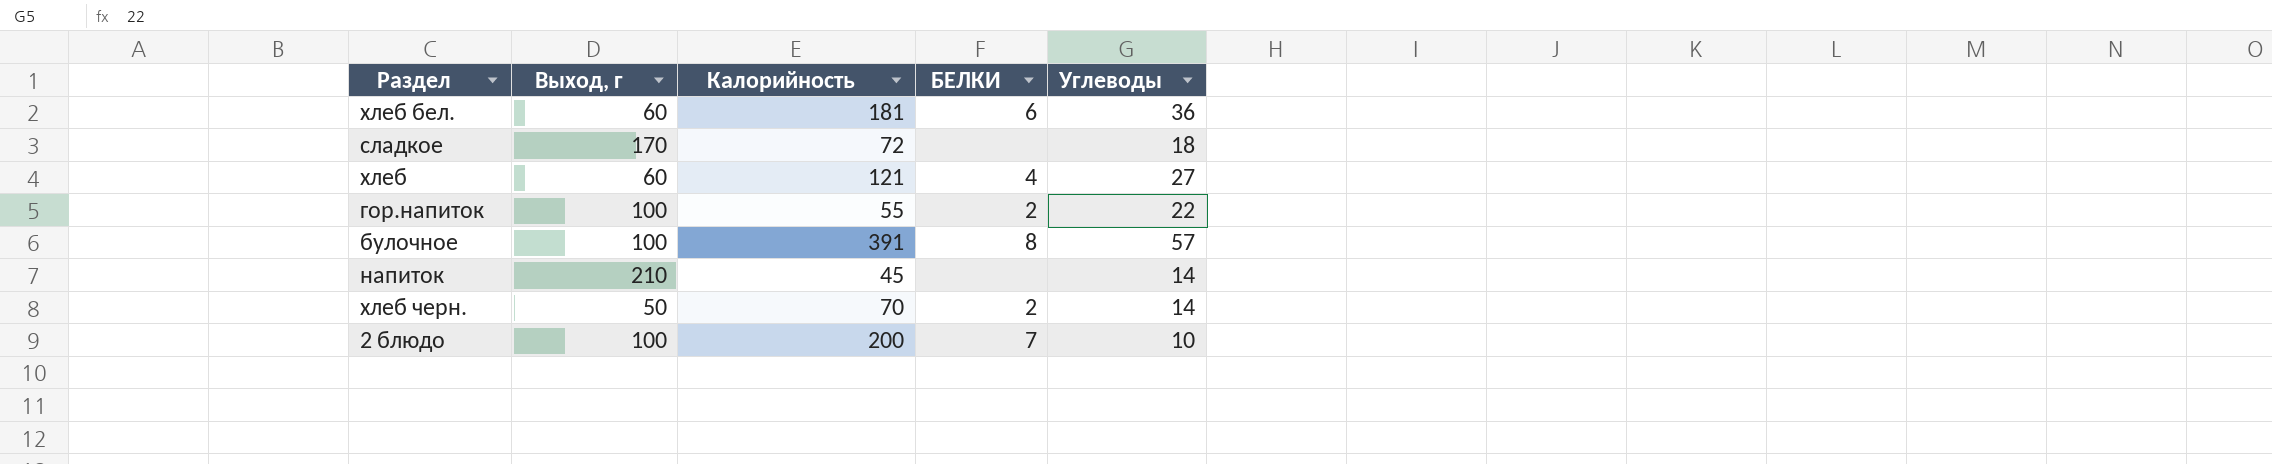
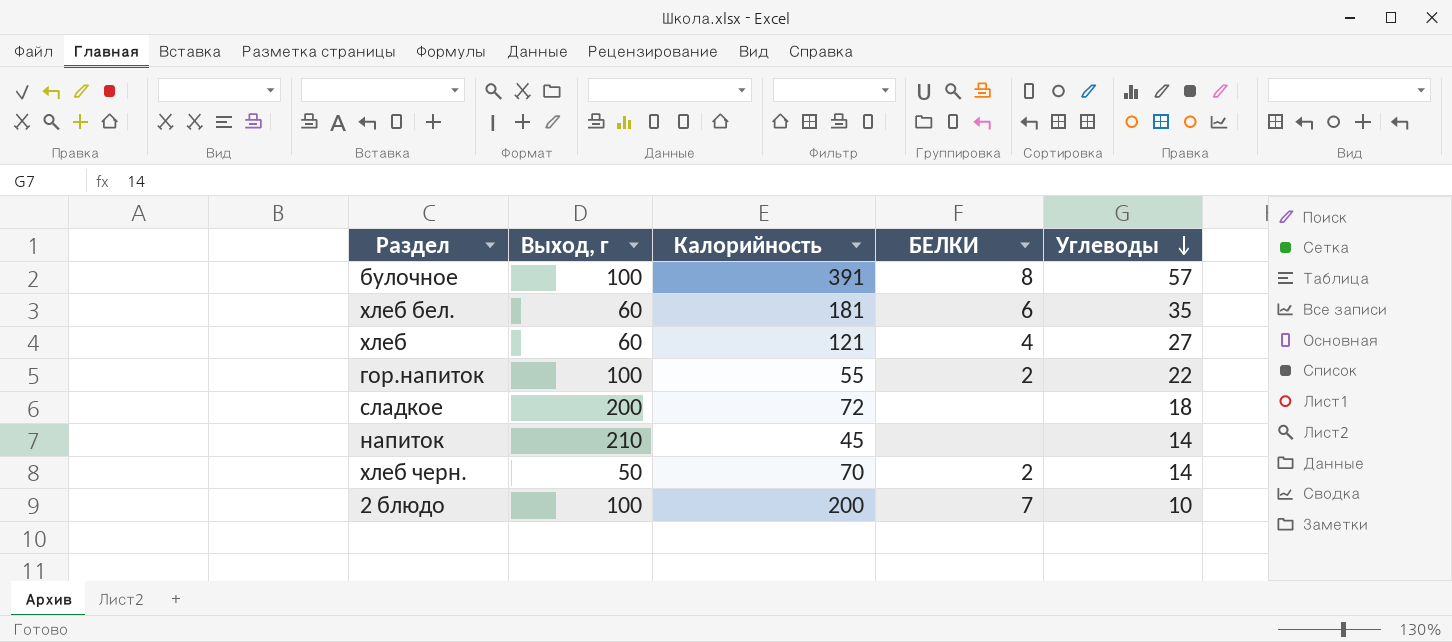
row order: none -> Углеводы descending
хлеб бел. | Углеводы: 36 -> 35
сладкое | Выход, г: 170 -> 200

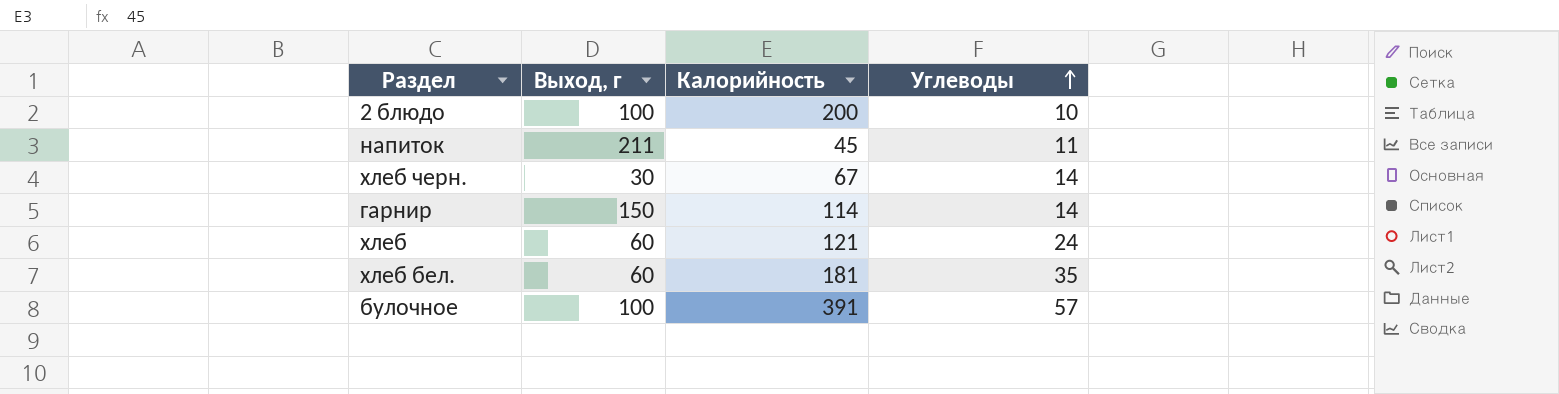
row order: Углеводы descending -> Углеводы ascending
column БЕЛКИ | position: 4 -> none
row гор.напиток: 100 | 55 | 2 | 22 -> none
row сладкое: 200 | 72 | none | 18 -> none
напиток | Выход, г: 210 -> 211
напиток | Углеводы: 14 -> 11
хлеб черн. | Выход, г: 50 -> 30
хлеб черн. | Калорийность: 70 -> 67
row гарнир: none -> 150 | 114 | 14
хлеб | Углеводы: 27 -> 24

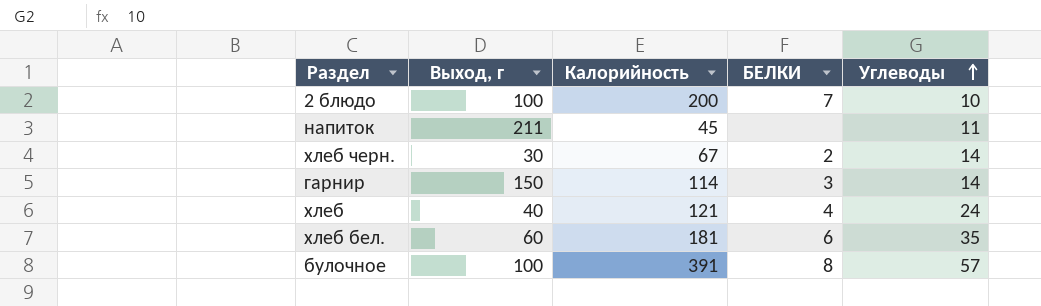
column БЕЛКИ | position: none -> 4
хлеб | Выход, г: 60 -> 40

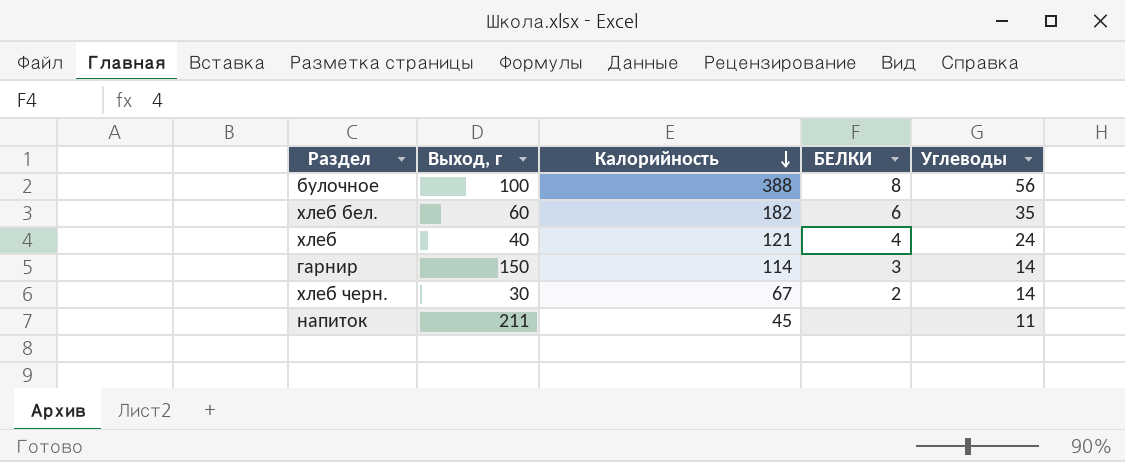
row order: Углеводы ascending -> Калорийность descending
row 2 блюдо: 100 | 200 | 7 | 10 -> none
булочное | Калорийность: 391 -> 388
булочное | Углеводы: 57 -> 56
хлеб бел. | Калорийность: 181 -> 182

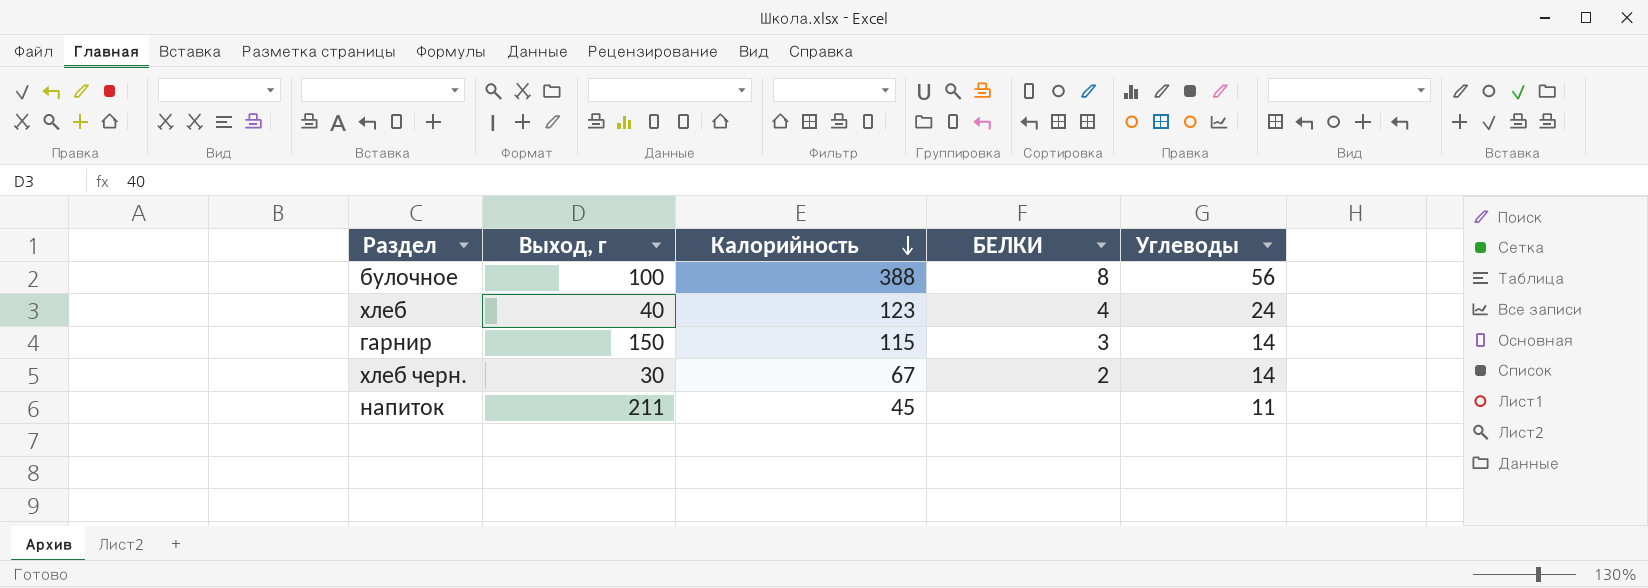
row хлеб бел.: 60 | 182 | 6 | 35 -> none
хлеб | Калорийность: 121 -> 123
гарнир | Калорийность: 114 -> 115

